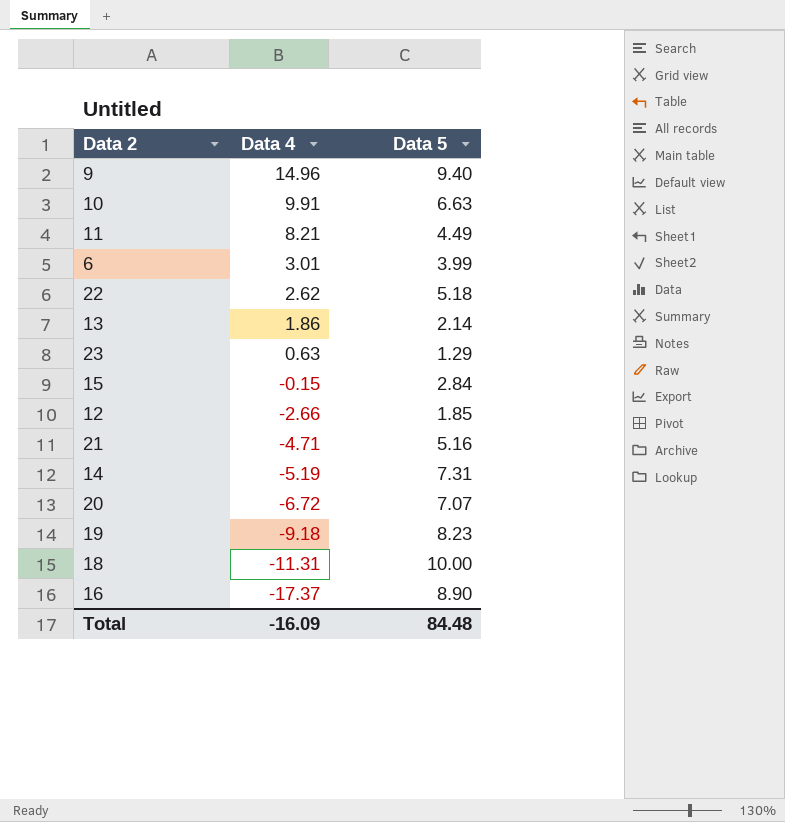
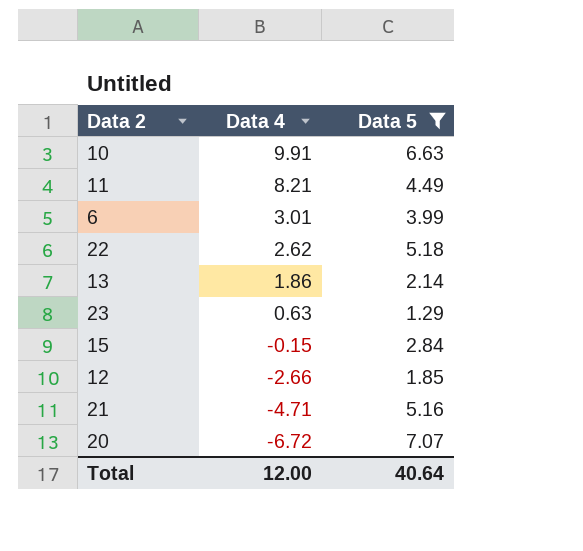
filter: none -> Data 5 <= 7.07
Total | Data 4: -16.09 -> 12.00
Total | Data 5: 84.48 -> 40.64

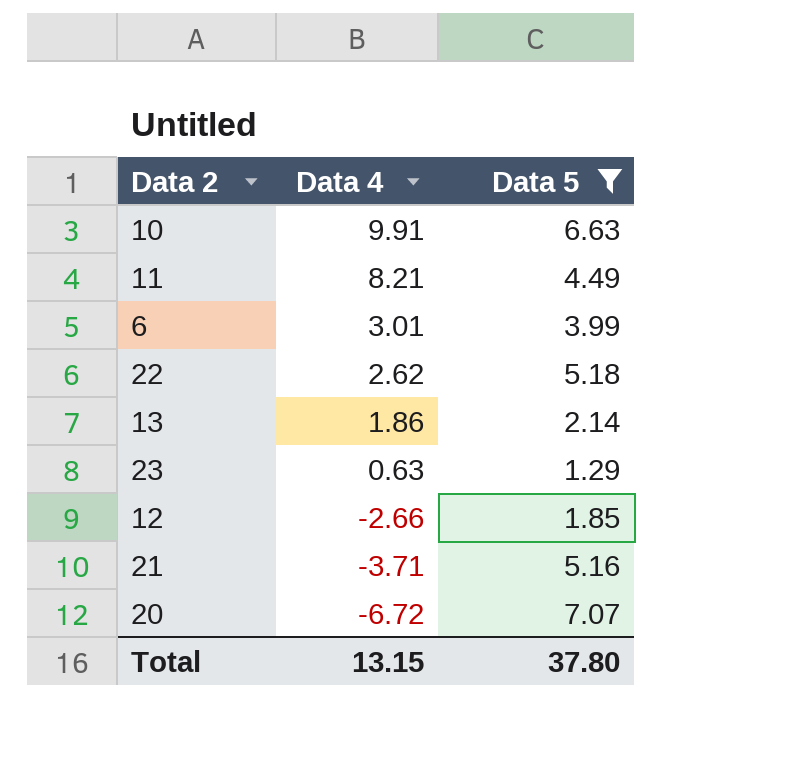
row 15: -0.15 | 2.84 -> none
21 | Data 4: -4.71 -> -3.71
Total | Data 4: 12.00 -> 13.15
Total | Data 5: 40.64 -> 37.80

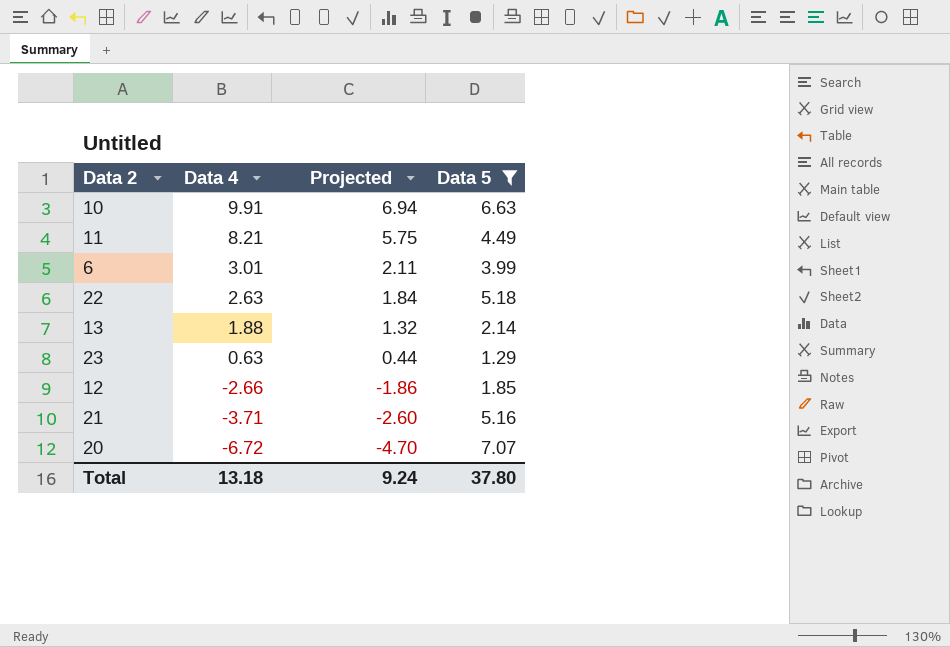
column Projected | formula: none -> [Data 4] * 0.7
22 | Data 4: 2.62 -> 2.63
13 | Data 4: 1.86 -> 1.88
Total | Data 4: 13.15 -> 13.18

